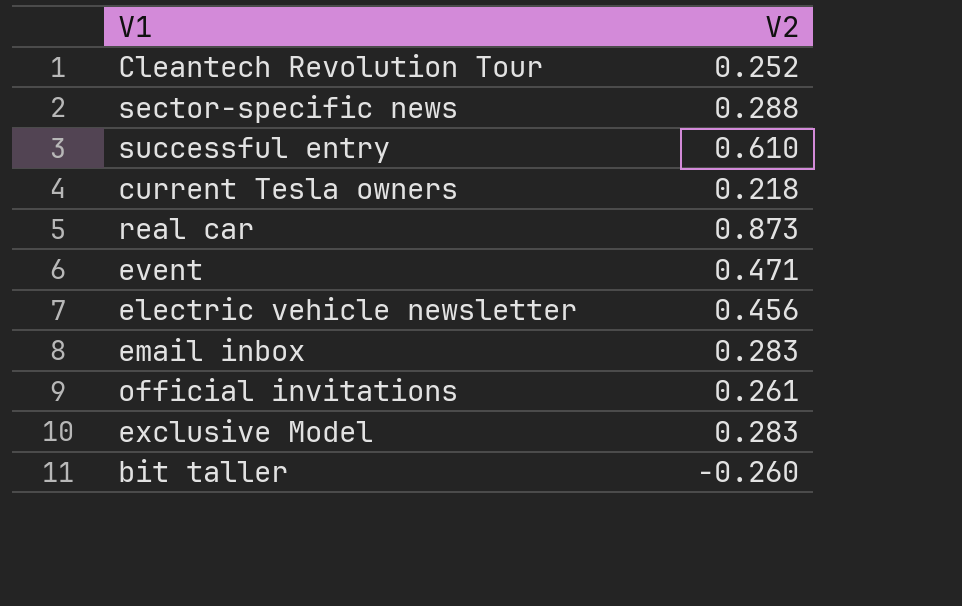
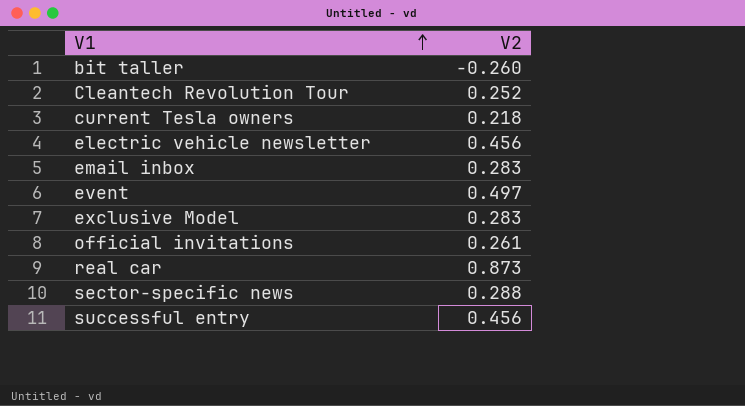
row order: none -> V1 ascending
event | V2: 0.471 -> 0.497
successful entry | V2: 0.610 -> 0.456

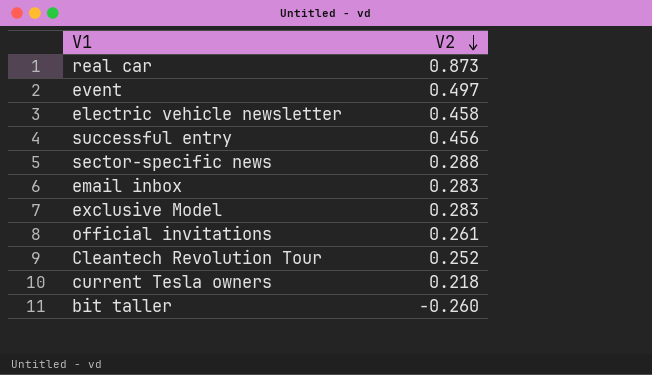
row order: V1 ascending -> V2 descending
electric vehicle newsletter | V2: 0.456 -> 0.458

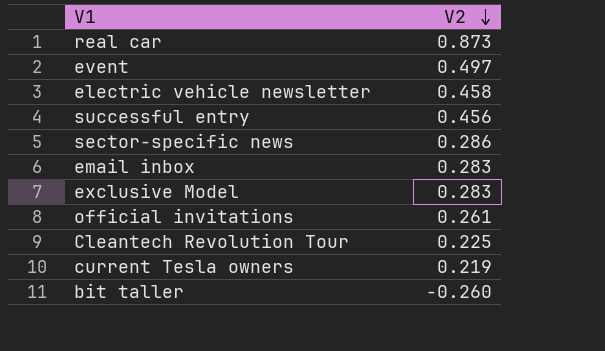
sector-specific news | V2: 0.288 -> 0.286
Cleantech Revolution Tour | V2: 0.252 -> 0.225
current Tesla owners | V2: 0.218 -> 0.219

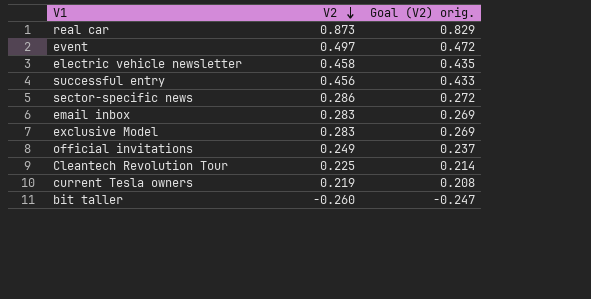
column Goal (V2) orig. | formula: none -> [V2] * 0.95
official invitations | V2: 0.261 -> 0.249

